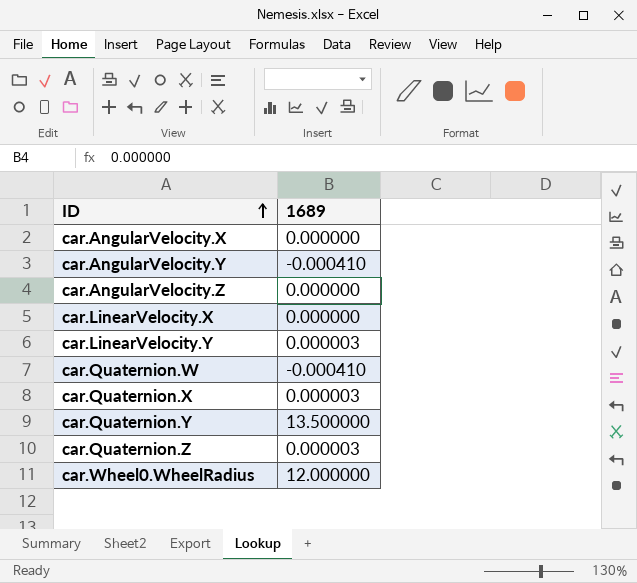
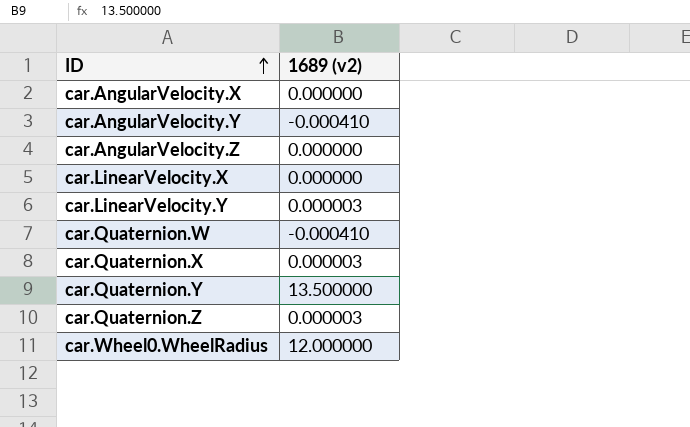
column name: 1689 -> 1689 (v2)

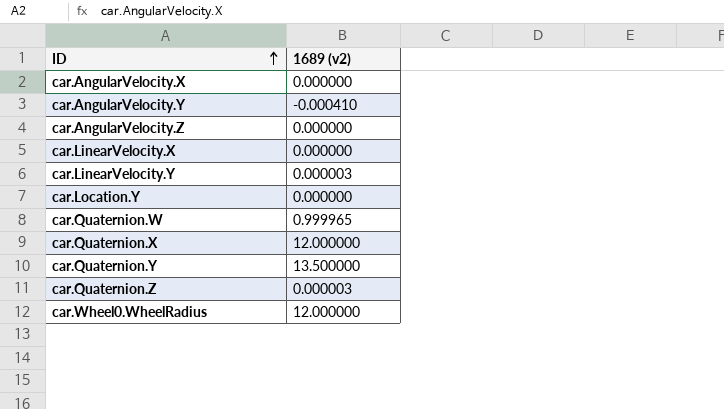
row car.Location.Y: none -> 0.000000
car.Quaternion.W | 1689 (v2): -0.000410 -> 0.999965
car.Quaternion.X | 1689 (v2): 0.000003 -> 12.000000

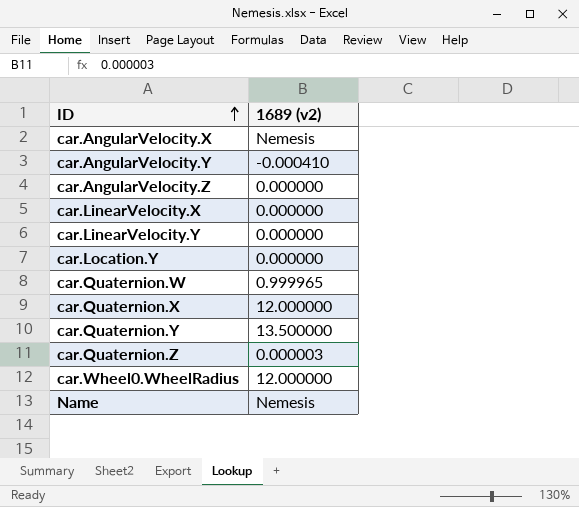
car.AngularVelocity.X | 1689 (v2): 0.000000 -> Nemesis
car.LinearVelocity.Y | 1689 (v2): 0.000003 -> 0.000000
row Name: none -> Nemesis

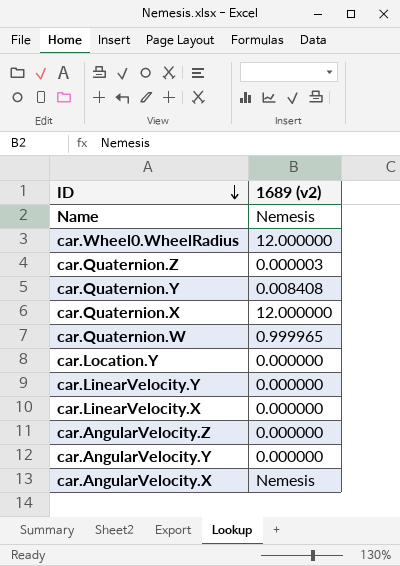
row order: ID ascending -> ID descending
car.Quaternion.Y | 1689 (v2): 13.500000 -> 0.008408
car.AngularVelocity.Y | 1689 (v2): -0.000410 -> 0.000000

